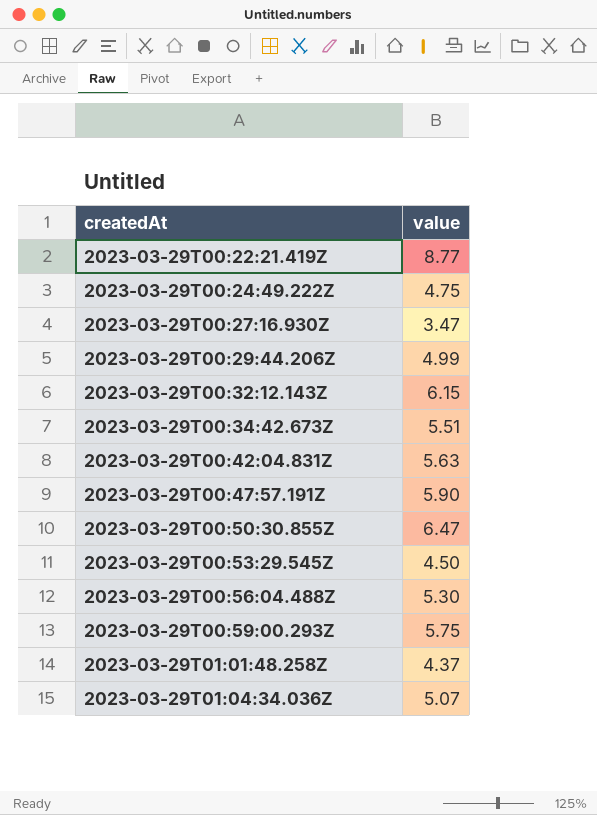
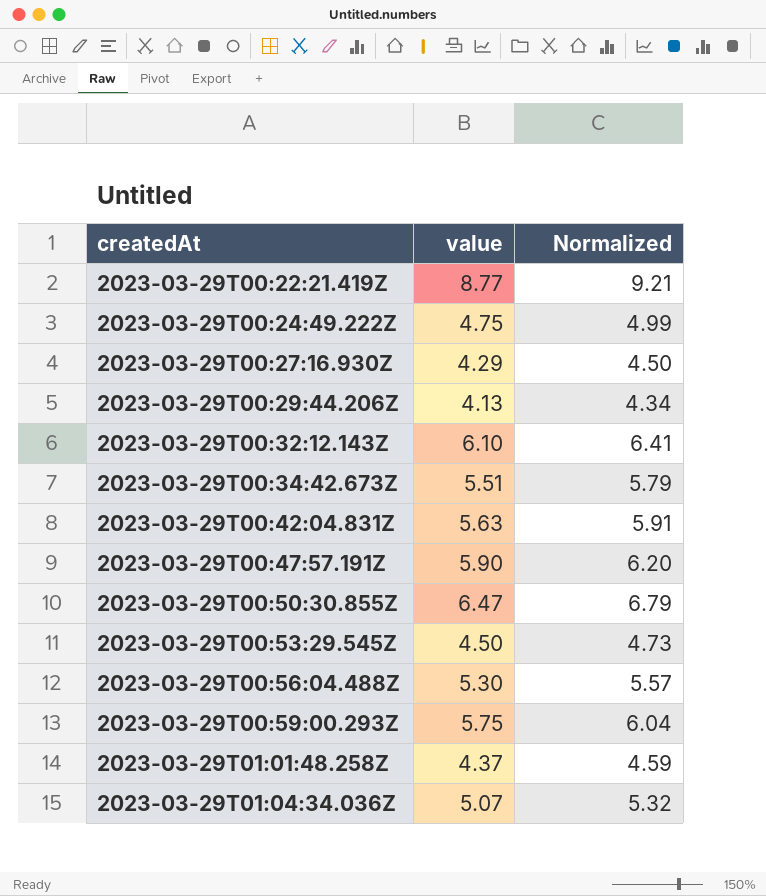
column Normalized | formula: none -> [value] * 1.05
2023-03-29T00:27:16.930Z | value: 3.47 -> 4.29
2023-03-29T00:29:44.206Z | value: 4.99 -> 4.13
2023-03-29T00:32:12.143Z | value: 6.15 -> 6.10

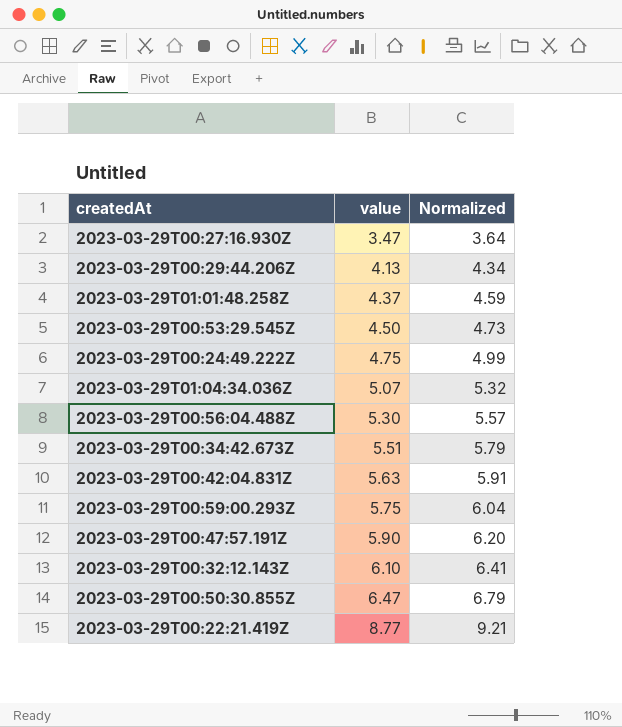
row order: createdAt ascending -> value ascending
2023-03-29T00:27:16.930Z | value: 4.29 -> 3.47
2023-03-29T00:27:16.930Z | Normalized: 4.50 -> 3.64

